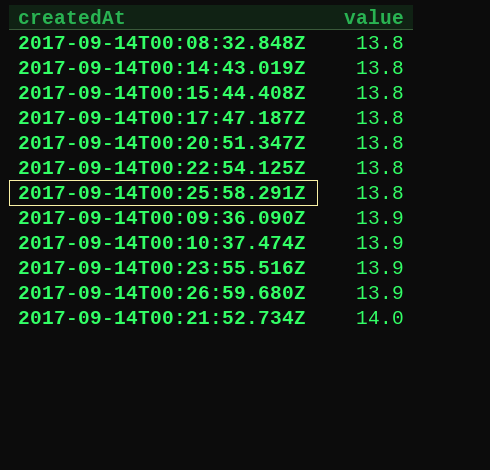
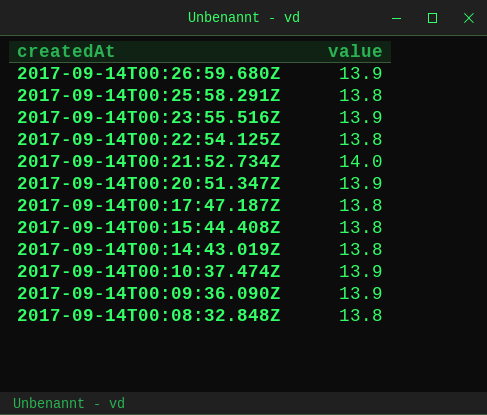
row order: value ascending -> createdAt descending
2017-09-14T00:20:51.347Z | value: 13.8 -> 13.9

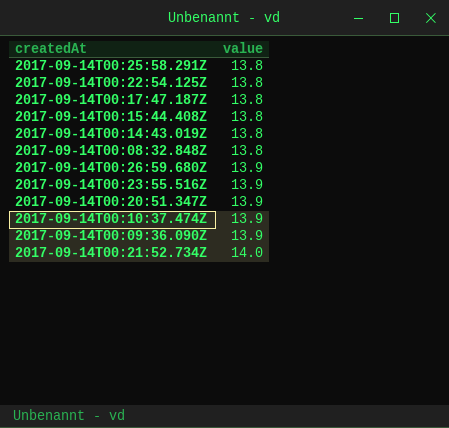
row order: createdAt descending -> value ascending

